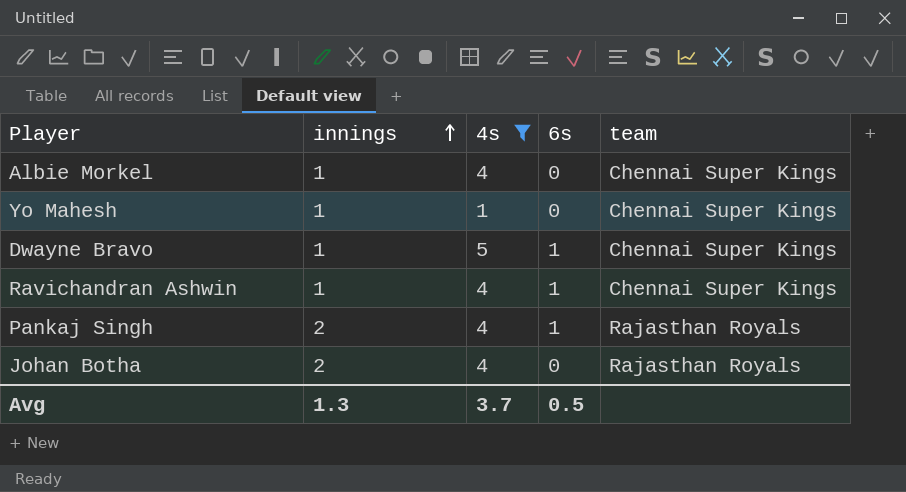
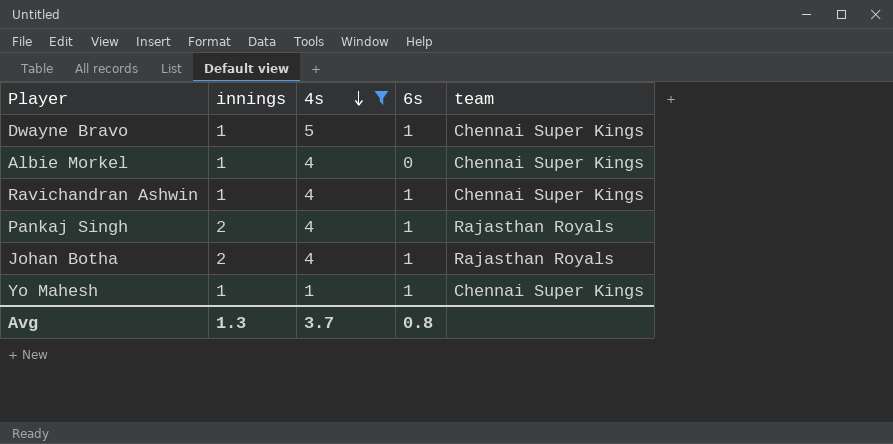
row order: innings ascending -> 4s descending
Johan Botha | 6s: 0 -> 1
Yo Mahesh | 6s: 0 -> 1
Avg | 6s: 0.5 -> 0.8

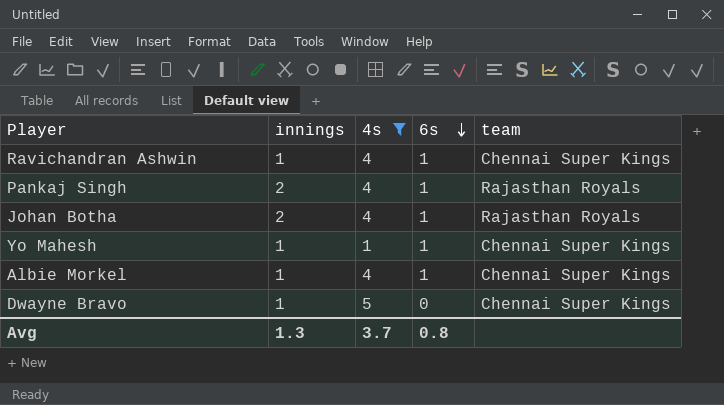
row order: 4s descending -> 6s descending
Albie Morkel | 6s: 0 -> 1
Dwayne Bravo | 6s: 1 -> 0

